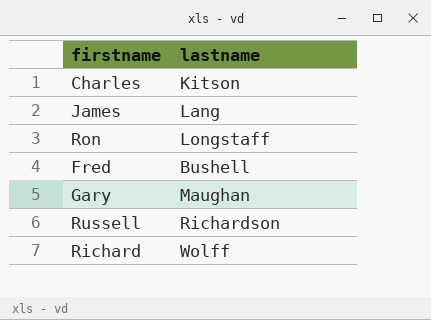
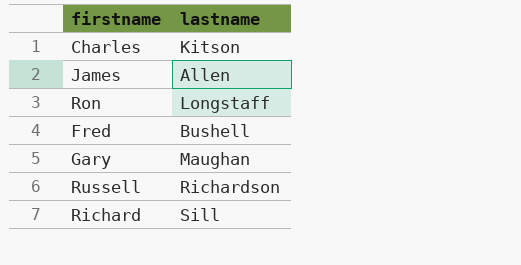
James | lastname: Lang -> Allen
Richard | lastname: Wolff -> Sill

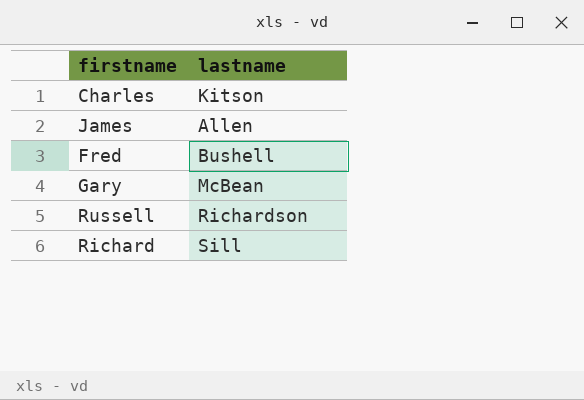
row Ron: Longstaff -> none
Gary | lastname: Maughan -> McBean

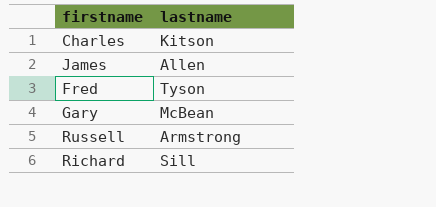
Fred | lastname: Bushell -> Tyson
Russell | lastname: Richardson -> Armstrong

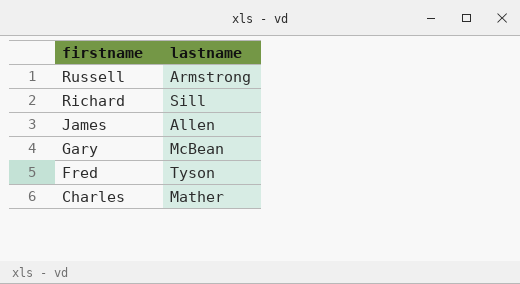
row order: none -> firstname descending
Charles | lastname: Kitson -> Mather

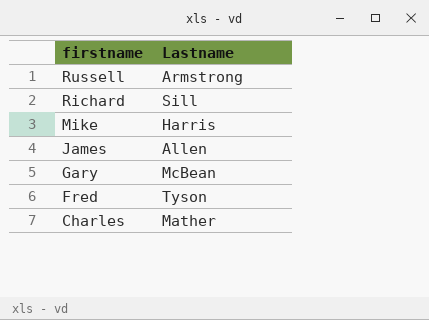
column name: lastname -> Lastname
row Mike: none -> Harris

